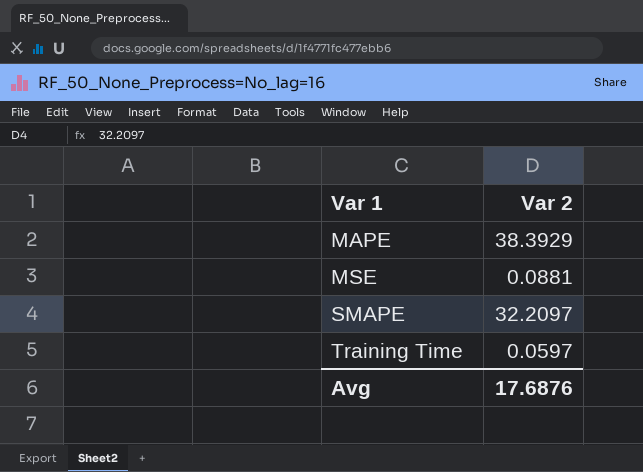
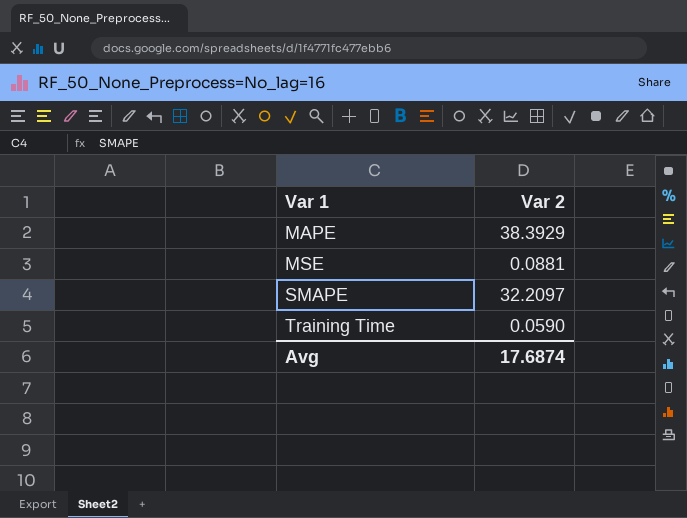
Training Time | Var 2: 0.0597 -> 0.0590
Avg | Var 2: 17.6876 -> 17.6874

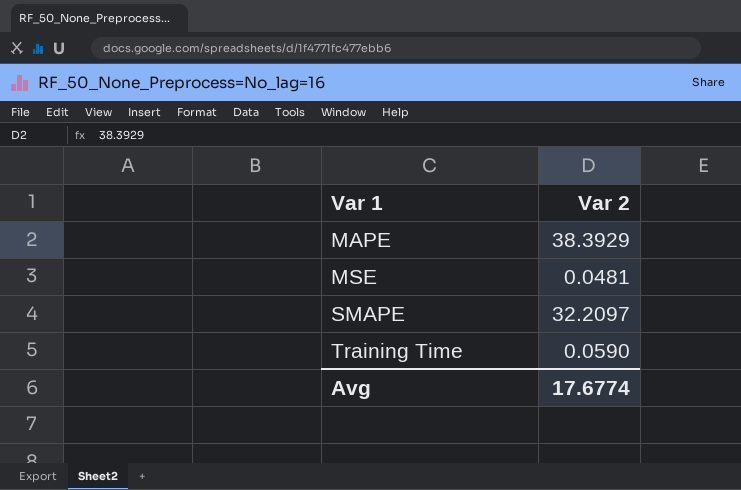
MSE | Var 2: 0.0881 -> 0.0481
Avg | Var 2: 17.6874 -> 17.6774

